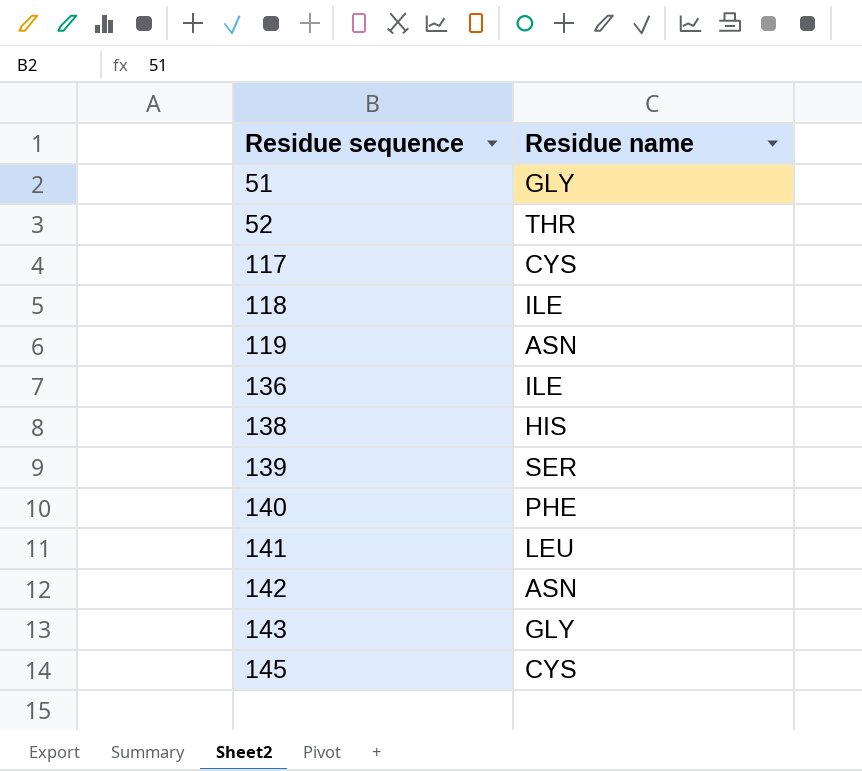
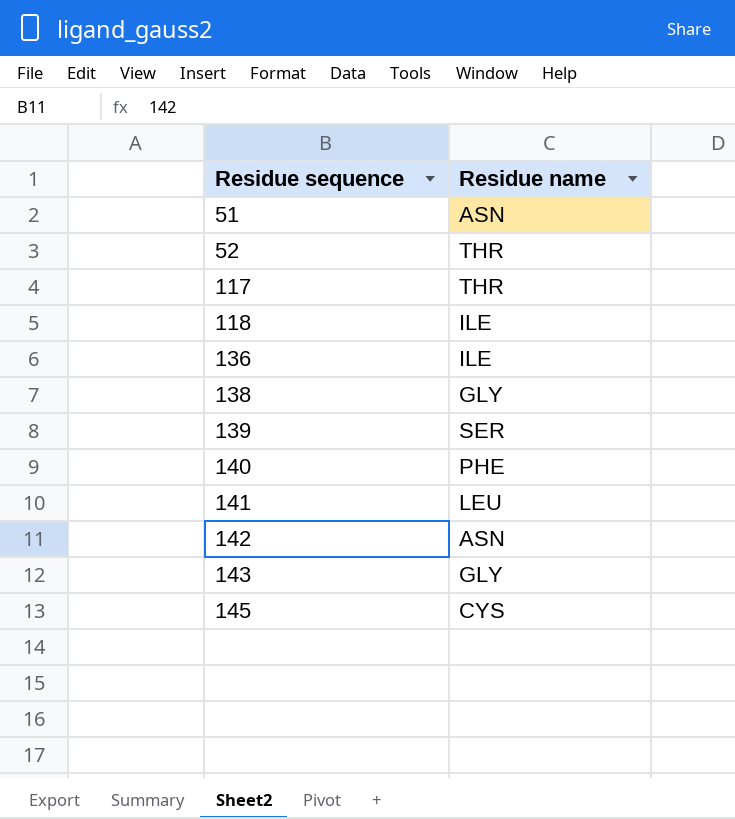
row 119: ASN -> none
51 | Residue name: GLY -> ASN
117 | Residue name: CYS -> THR
138 | Residue name: HIS -> GLY

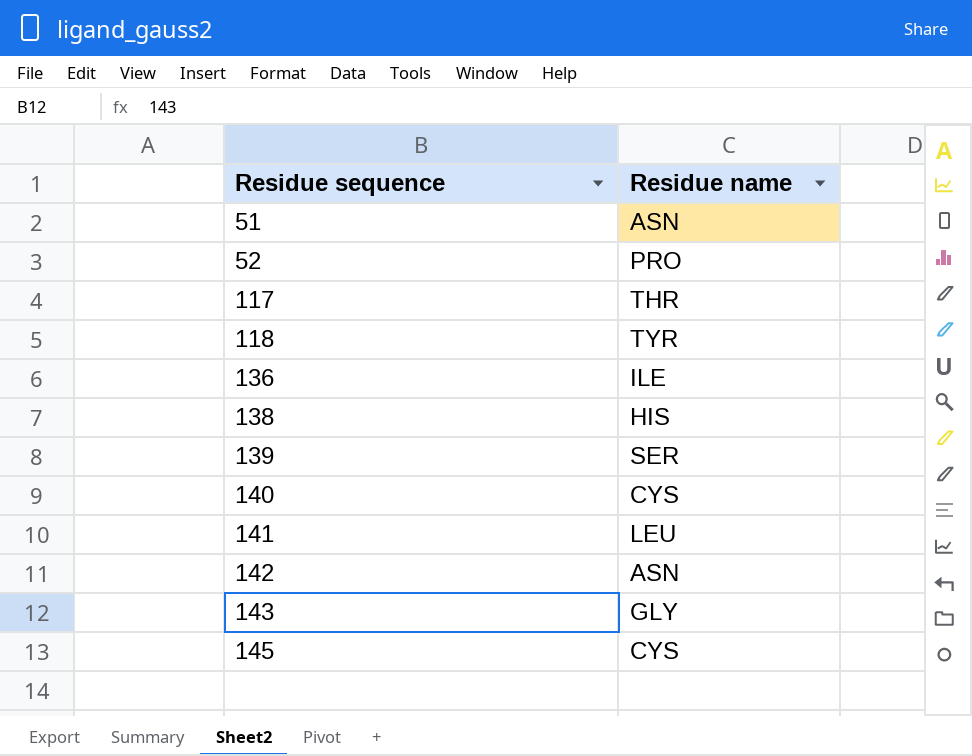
52 | Residue name: THR -> PRO
118 | Residue name: ILE -> TYR
138 | Residue name: GLY -> HIS
140 | Residue name: PHE -> CYS

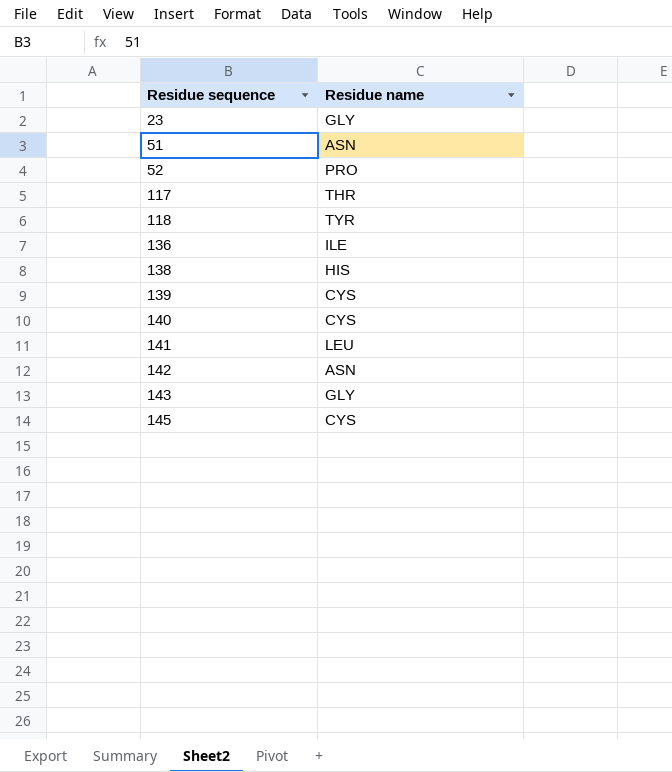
row 23: none -> GLY
139 | Residue name: SER -> CYS

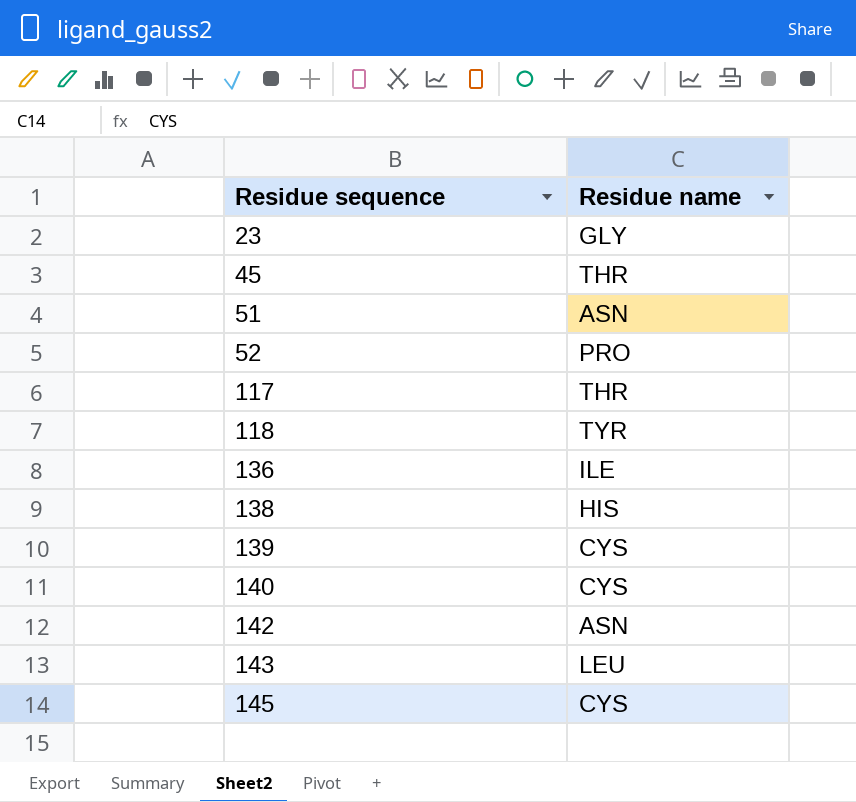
row 141: LEU -> none
row 45: none -> THR
143 | Residue name: GLY -> LEU

